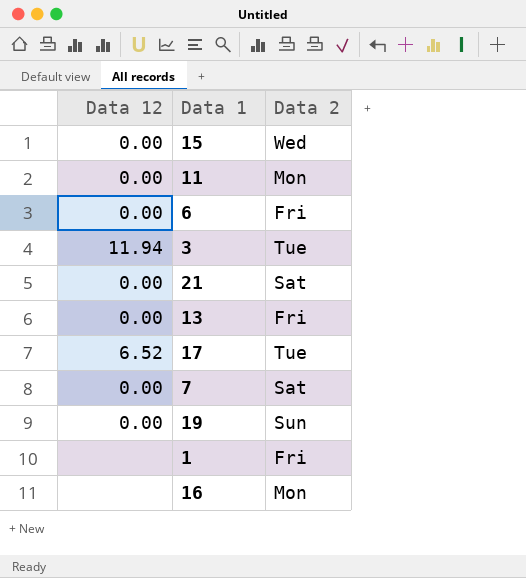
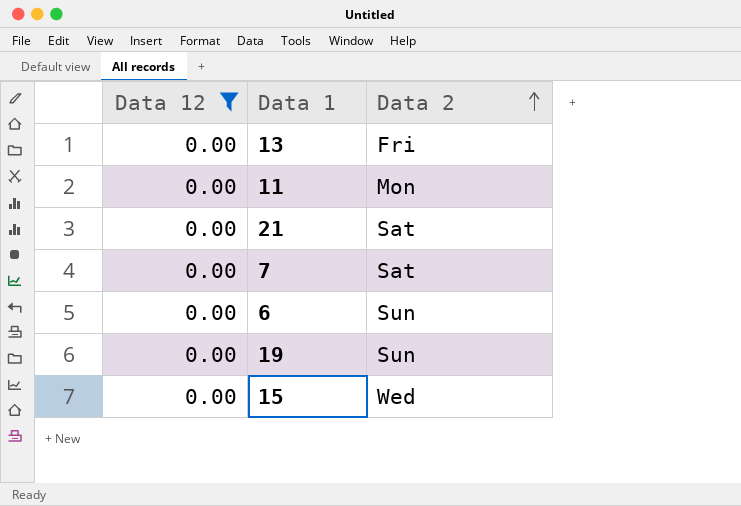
filter: none -> Data 12 = 0.00
row order: none -> Data 2 ascending
6 | Data 2: Fri -> Sun

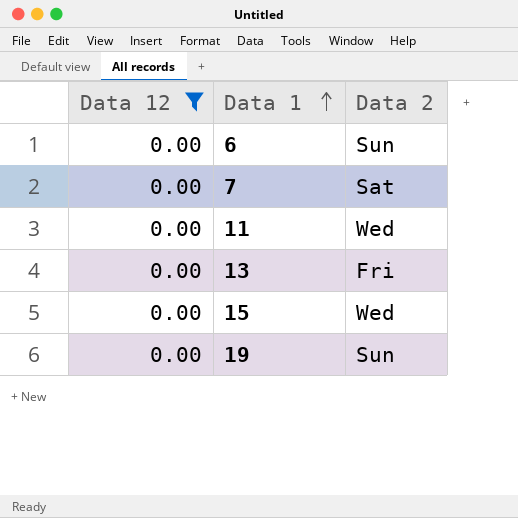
row order: Data 2 ascending -> Data 1 ascending
row 21: 0.00 | Sat -> none
11 | Data 2: Mon -> Wed

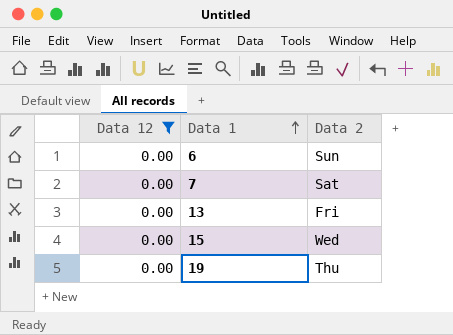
row 11: 0.00 | Wed -> none
19 | Data 2: Sun -> Thu

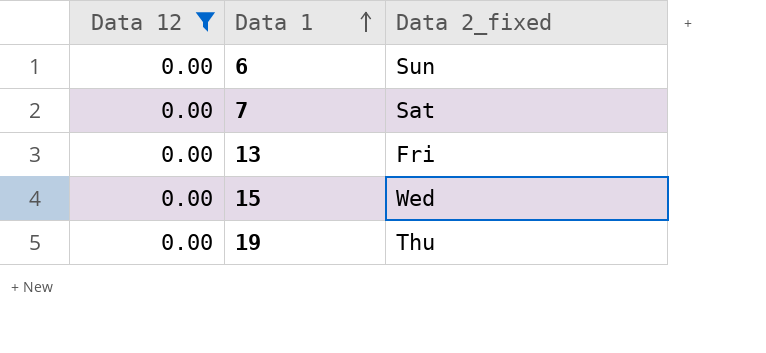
column name: Data 2 -> Data 2_fixed

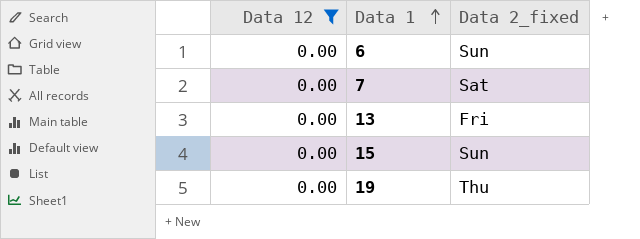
15 | Data 2_fixed: Wed -> Sun

